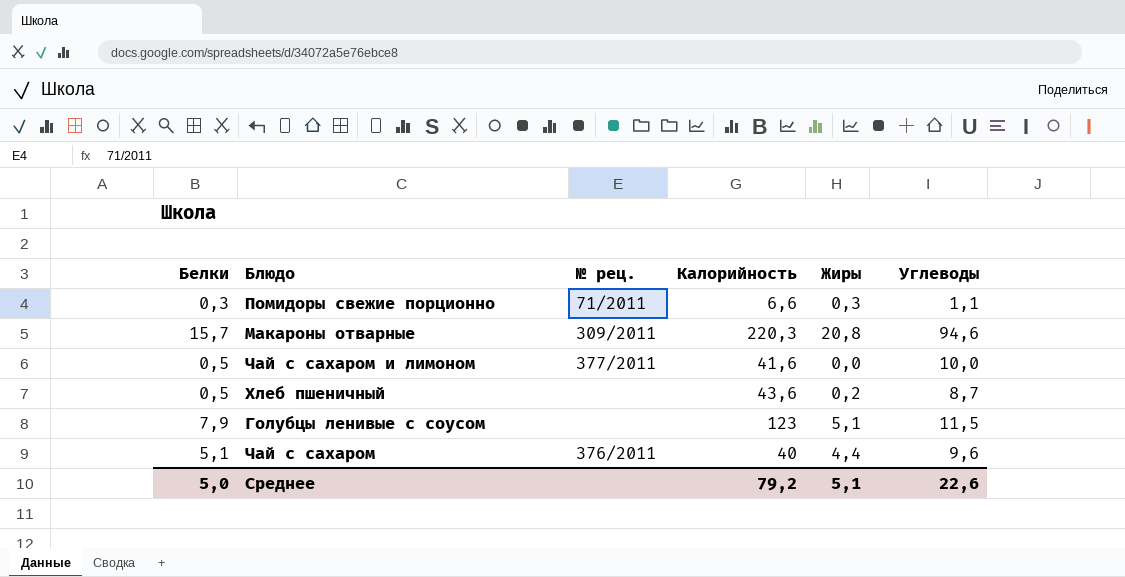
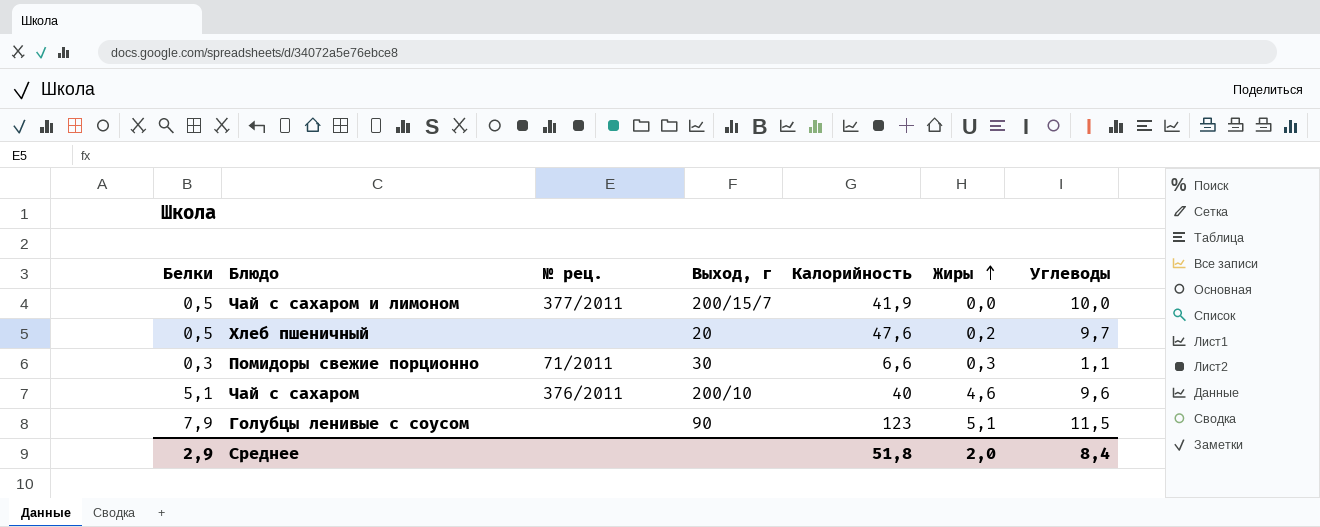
row order: none -> Жиры ascending
column Выход, г | position: none -> 4
row Макароны отварные: 15,7 | 309/2011 | 220,3 | 20,8 | 94,6 -> none
Чай с сахаром и лимоном | Калорийность: 41,6 -> 41,9
Хлеб пшеничный | Калорийность: 43,6 -> 47,6
Хлеб пшеничный | Углеводы: 8,7 -> 9,7
Чай с сахаром | Жиры: 4,4 -> 4,6
Среднее | Белки: 5,0 -> 2,9
Среднее | Калорийность: 79,2 -> 51,8
Среднее | Жиры: 5,1 -> 2,0
Среднее | Углеводы: 22,6 -> 8,4

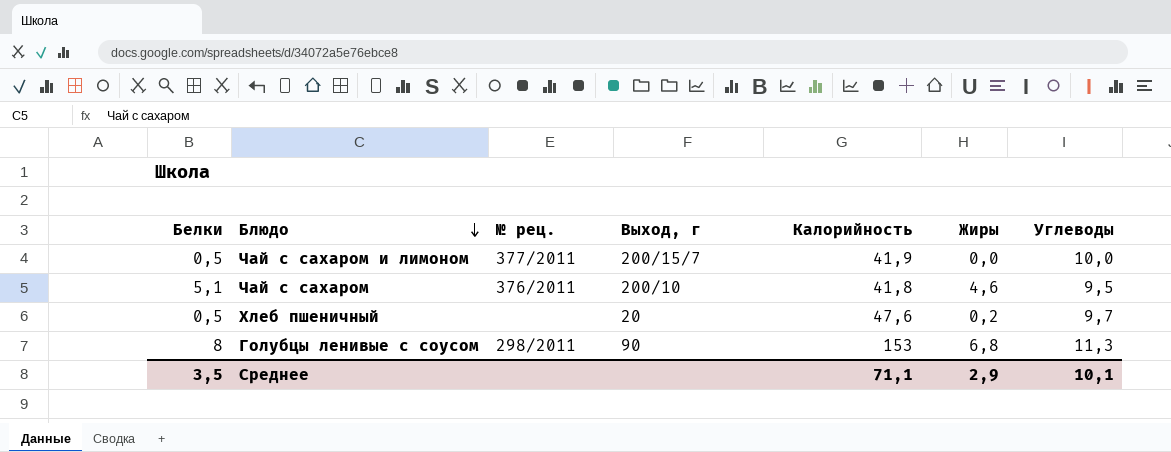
row order: Жиры ascending -> Блюдо descending
row Помидоры свежие порционно: 0,3 | 71/2011 | 30 | 6,6 | 0,3 | 1,1 -> none
Чай с сахаром | Калорийность: 40 -> 41,8
Чай с сахаром | Углеводы: 9,6 -> 9,5
Голубцы ленивые с соусом | Белки: 7,9 -> 8
Голубцы ленивые с соусом | № рец.: none -> 298/2011
Голубцы ленивые с соусом | Калорийность: 123 -> 153
Голубцы ленивые с соусом | Жиры: 5,1 -> 6,8
Голубцы ленивые с соусом | Углеводы: 11,5 -> 11,3
Среднее | Белки: 2,9 -> 3,5
Среднее | Калорийность: 51,8 -> 71,1
Среднее | Жиры: 2,0 -> 2,9
Среднее | Углеводы: 8,4 -> 10,1

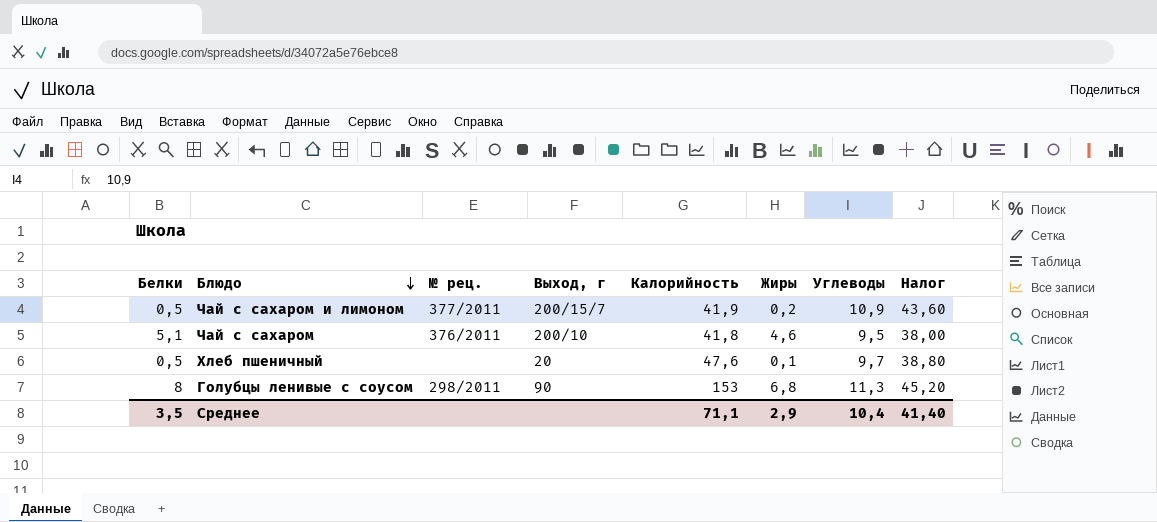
column Налог | formula: none -> [Углеводы] * 4
Чай с сахаром и лимоном | Жиры: 0,0 -> 0,2
Чай с сахаром и лимоном | Углеводы: 10,0 -> 10,9
Хлеб пшеничный | Жиры: 0,2 -> 0,1
Среднее | Углеводы: 10,1 -> 10,4

